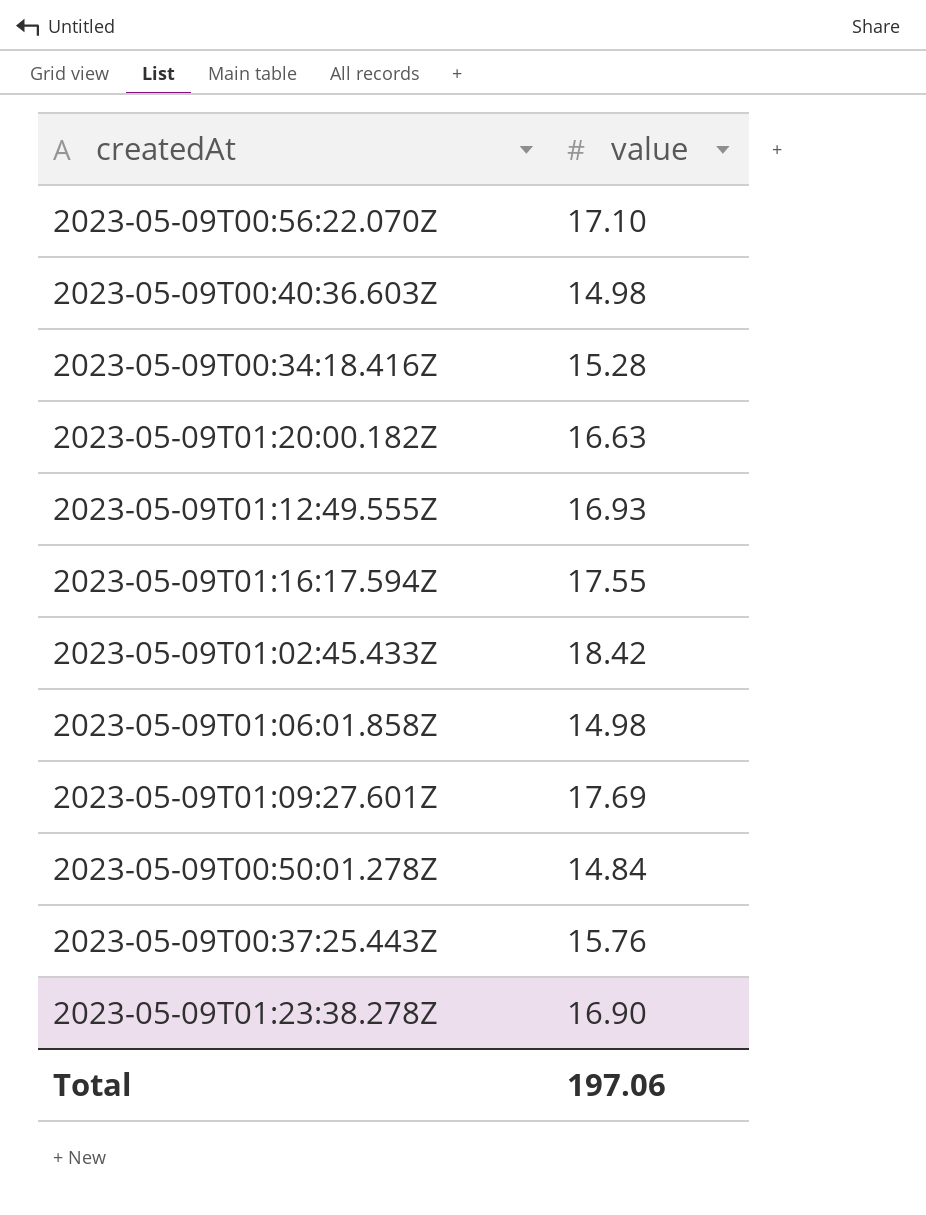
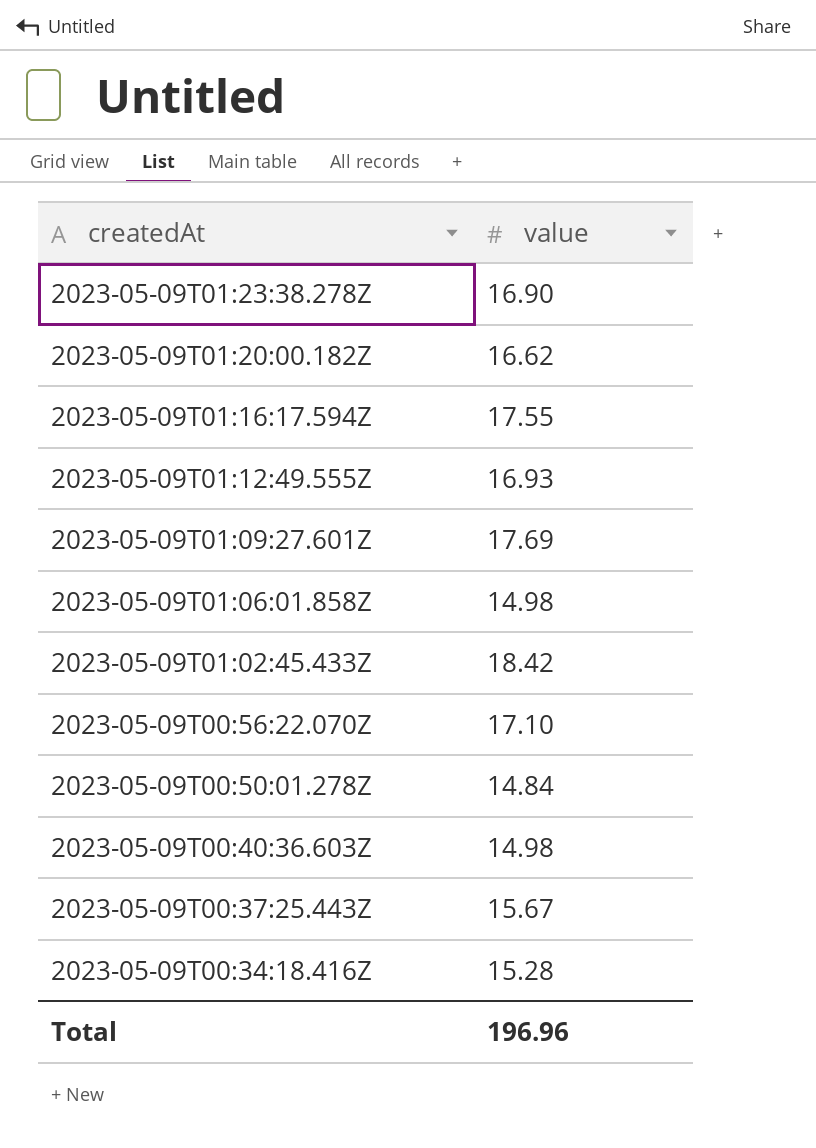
row order: none -> createdAt descending
2023-05-09T01:20:00.182Z | value: 16.63 -> 16.62
2023-05-09T00:37:25.443Z | value: 15.76 -> 15.67
Total | value: 197.06 -> 196.96

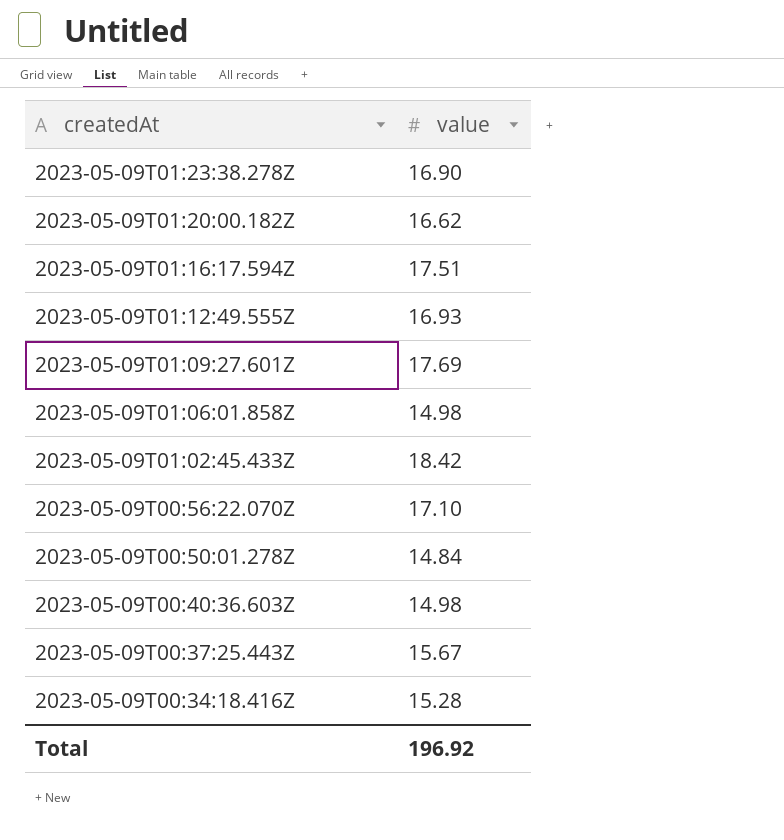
2023-05-09T01:16:17.594Z | value: 17.55 -> 17.51
Total | value: 196.96 -> 196.92

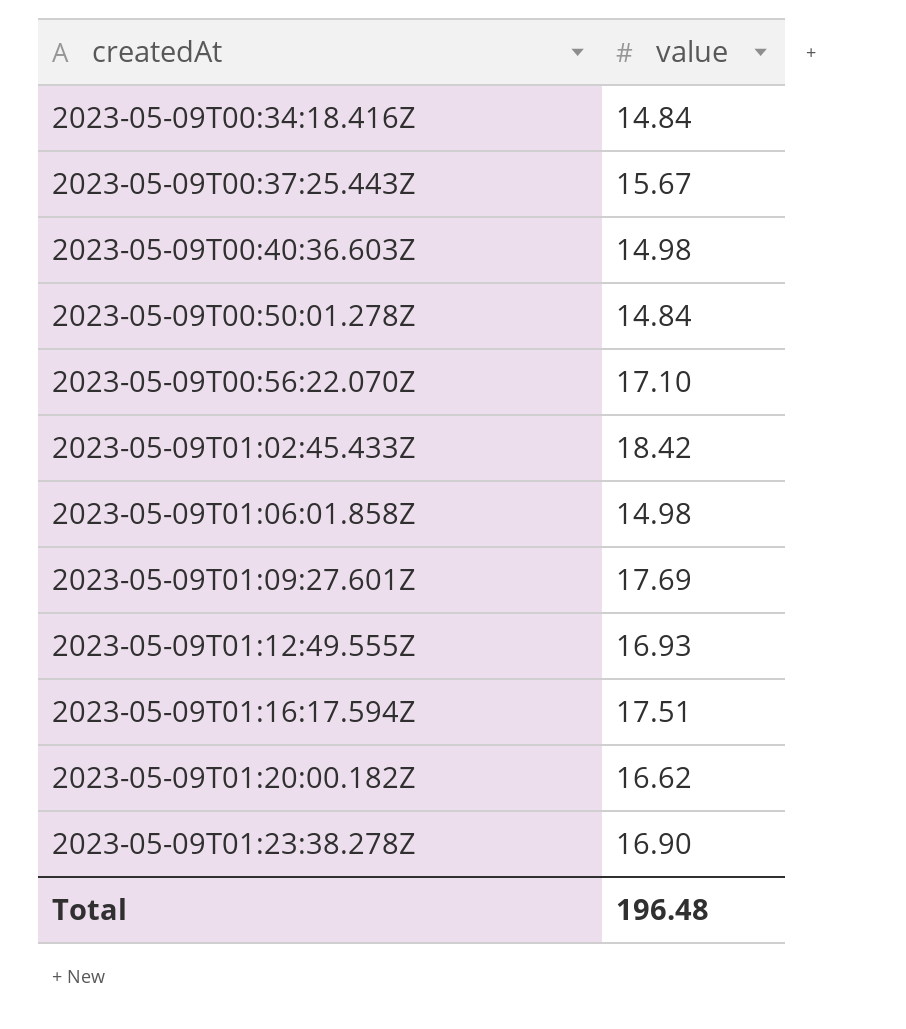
row order: createdAt descending -> createdAt ascending
2023-05-09T00:34:18.416Z | value: 15.28 -> 14.84
Total | value: 196.92 -> 196.48

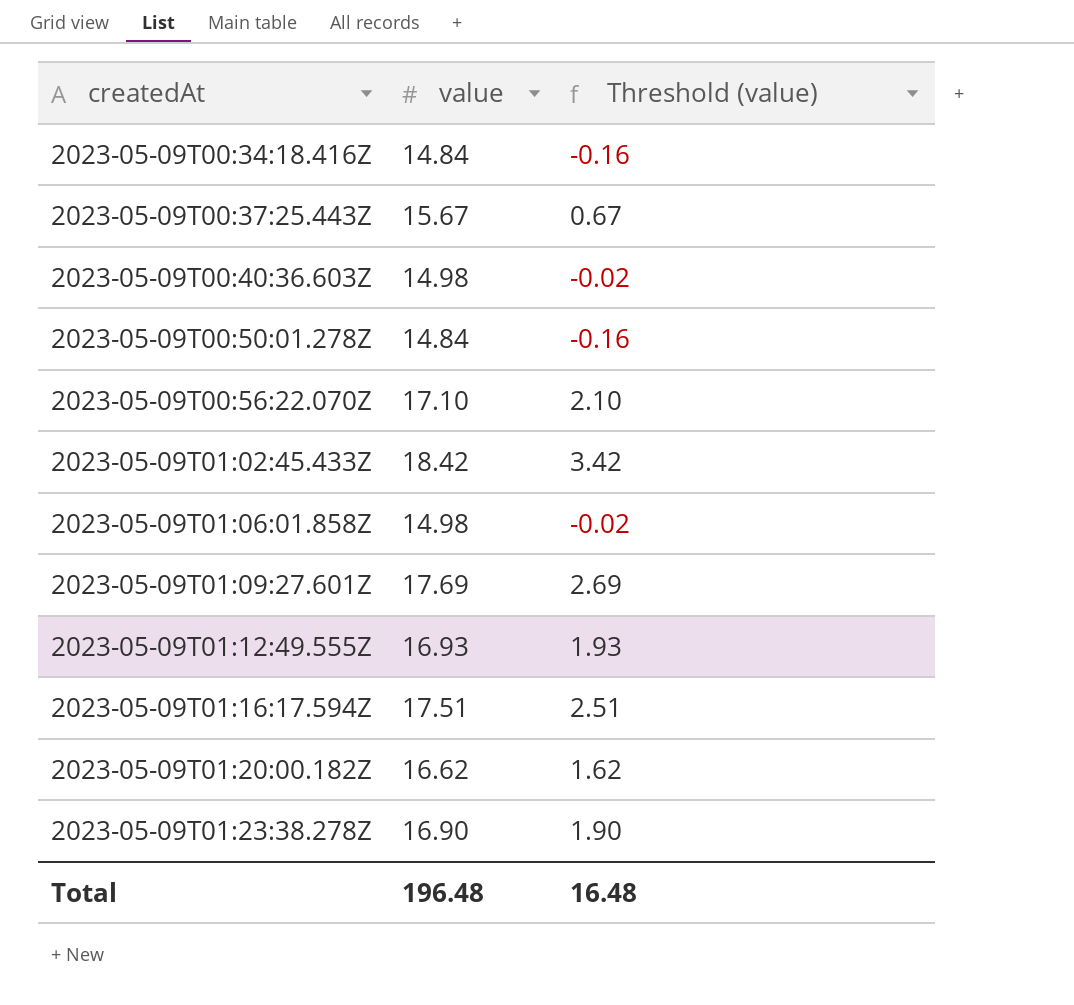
column Threshold (value) | formula: none -> [value] - 15

